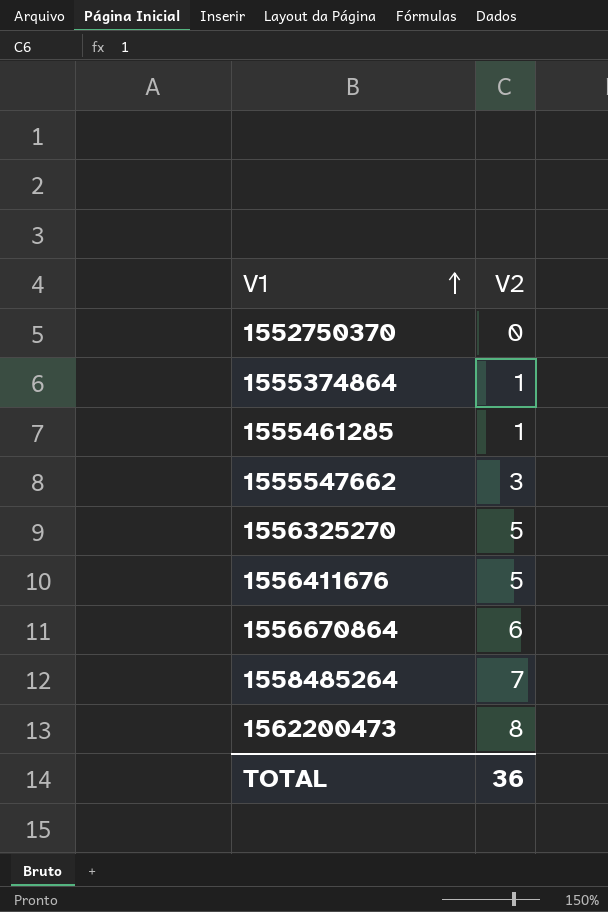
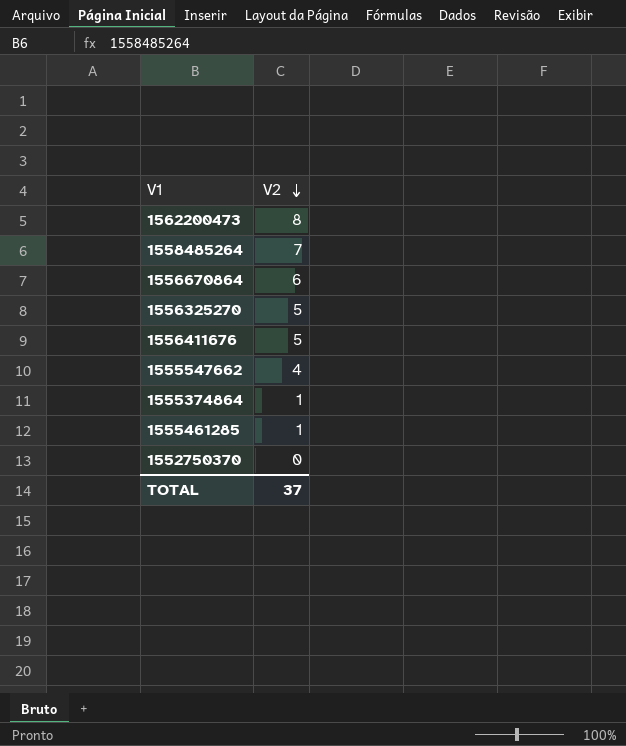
row order: V1 ascending -> V2 descending
1555547662 | V2: 3 -> 4
TOTAL | V2: 36 -> 37

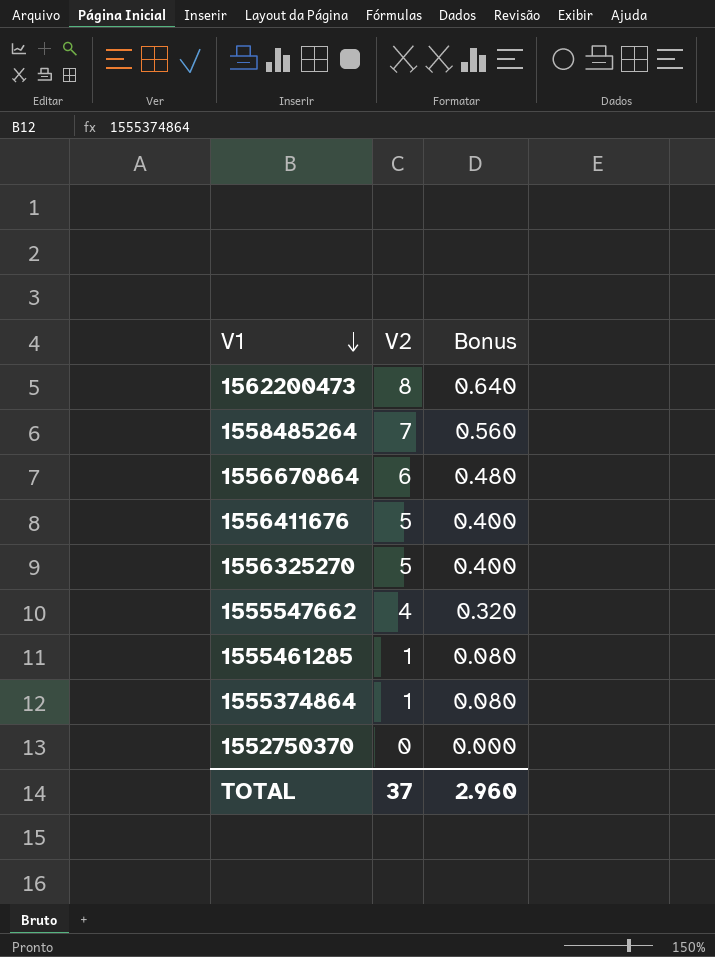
row order: V2 descending -> V1 descending
column Bonus | formula: none -> [V2] * 0.08

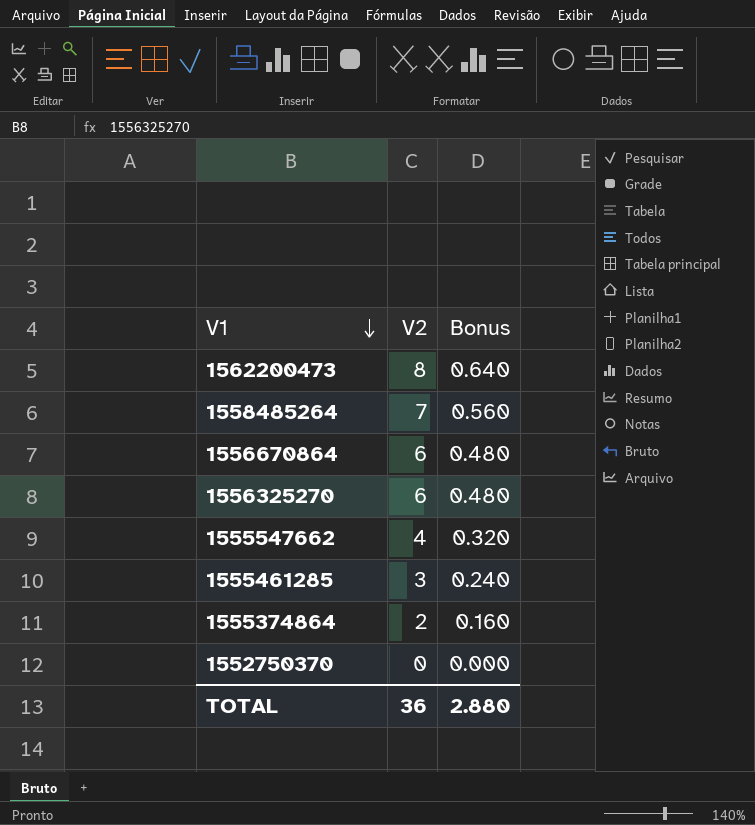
row 1556411676: 5 | 0.400 -> none
1556325270 | V2: 5 -> 6
1556325270 | Bonus: 0.400 -> 0.480
1555461285 | V2: 1 -> 3
1555461285 | Bonus: 0.080 -> 0.240
1555374864 | V2: 1 -> 2
1555374864 | Bonus: 0.080 -> 0.160
TOTAL | V2: 37 -> 36
TOTAL | Bonus: 2.960 -> 2.880

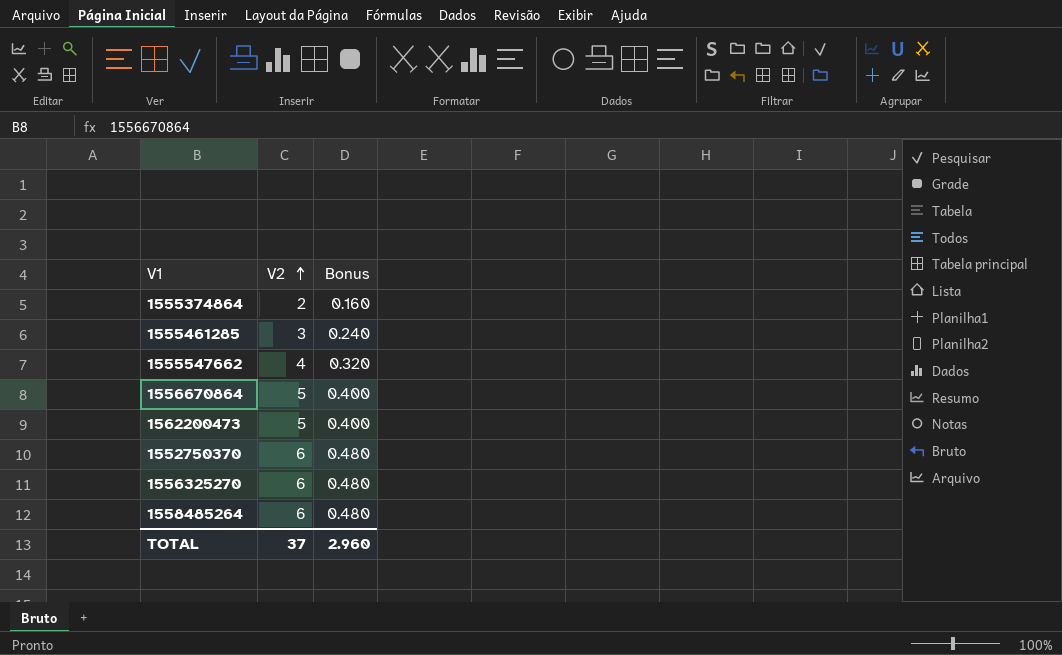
row order: V1 descending -> V2 ascending
1556670864 | V2: 6 -> 5
1556670864 | Bonus: 0.480 -> 0.400
1562200473 | V2: 8 -> 5
1562200473 | Bonus: 0.640 -> 0.400
1552750370 | V2: 0 -> 6
1552750370 | Bonus: 0.000 -> 0.480
1558485264 | V2: 7 -> 6
1558485264 | Bonus: 0.560 -> 0.480
TOTAL | V2: 36 -> 37
TOTAL | Bonus: 2.880 -> 2.960

